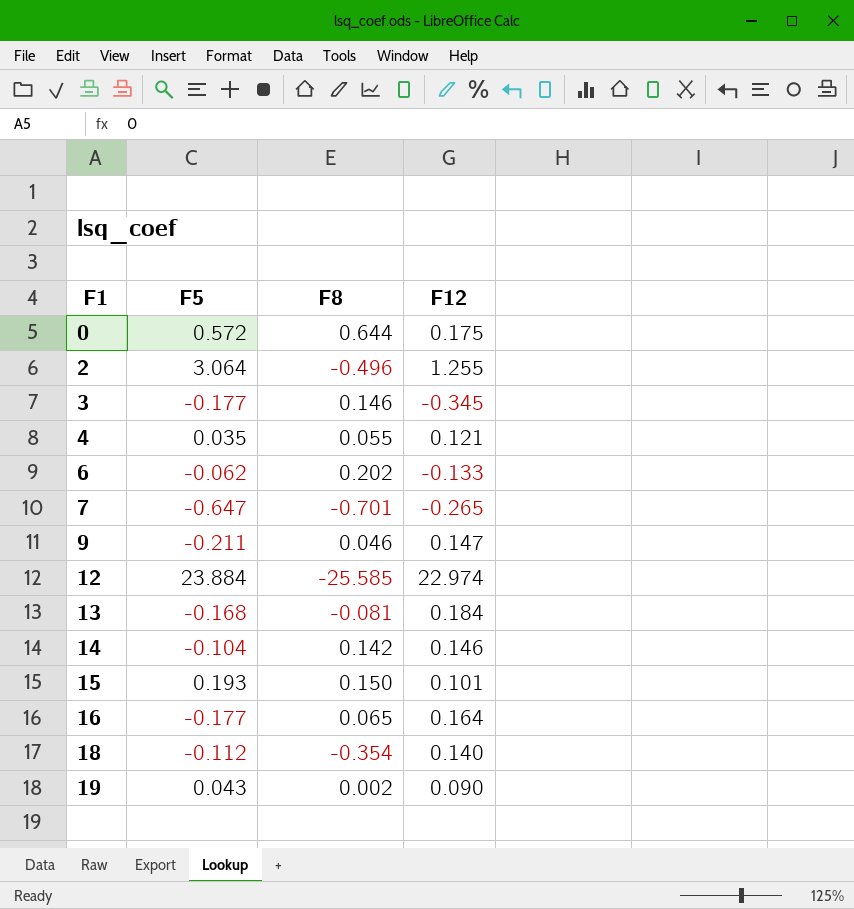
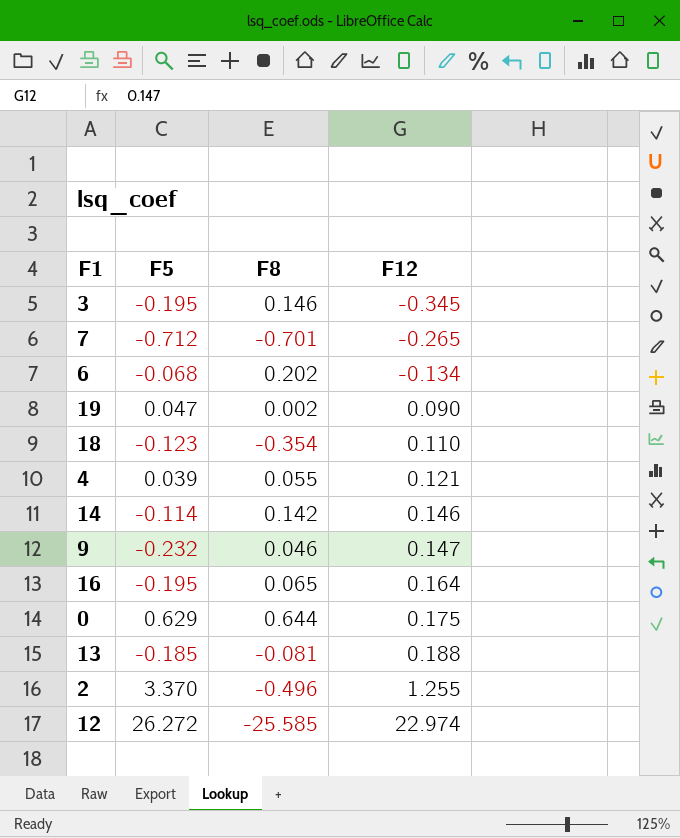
row order: F1 ascending -> F12 ascending
row 15: 0.193 | 0.150 | 0.101 -> none
3 | F5: -0.177 -> -0.195
7 | F5: -0.647 -> -0.712
6 | F5: -0.062 -> -0.068
6 | F12: -0.133 -> -0.134
19 | F5: 0.043 -> 0.047
18 | F5: -0.112 -> -0.123
18 | F12: 0.140 -> 0.110
4 | F5: 0.035 -> 0.039
14 | F5: -0.104 -> -0.114
9 | F5: -0.211 -> -0.232
16 | F5: -0.177 -> -0.195
0 | F5: 0.572 -> 0.629
13 | F5: -0.168 -> -0.185
13 | F12: 0.184 -> 0.188
2 | F5: 3.064 -> 3.370
12 | F5: 23.884 -> 26.272

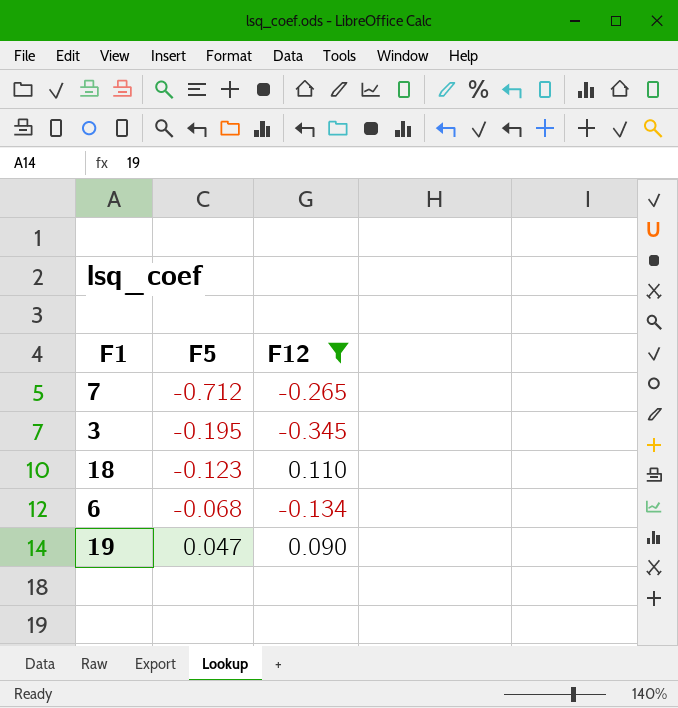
filter: none -> F12 <= 0.110
row order: F12 ascending -> F5 ascending
column F8 | position: 3 -> none

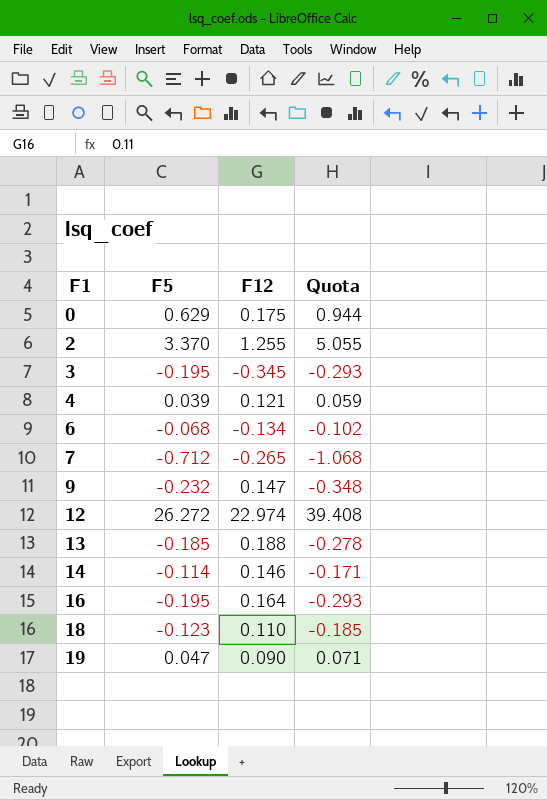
filter: F12 <= 0.110 -> none
row order: F5 ascending -> F1 ascending
column Quota | formula: none -> [F5] * 1.5

